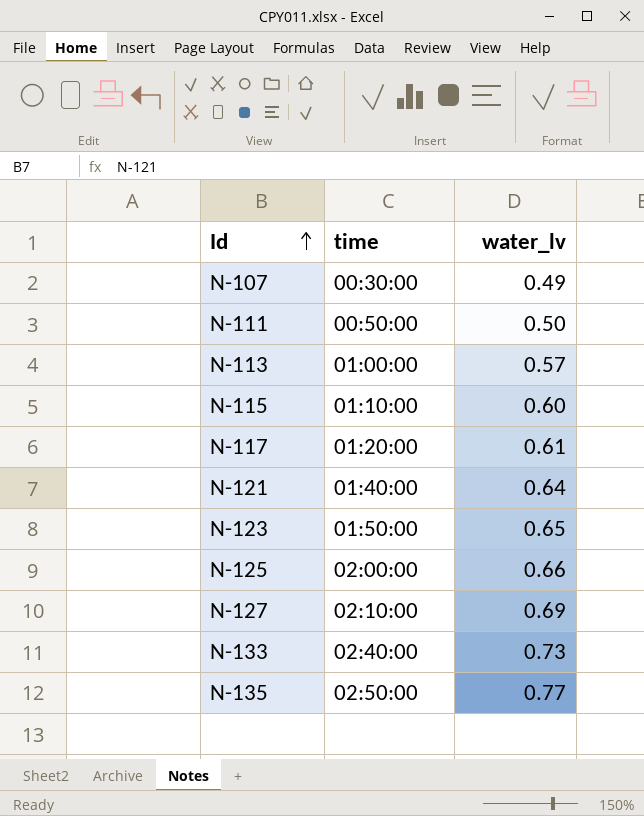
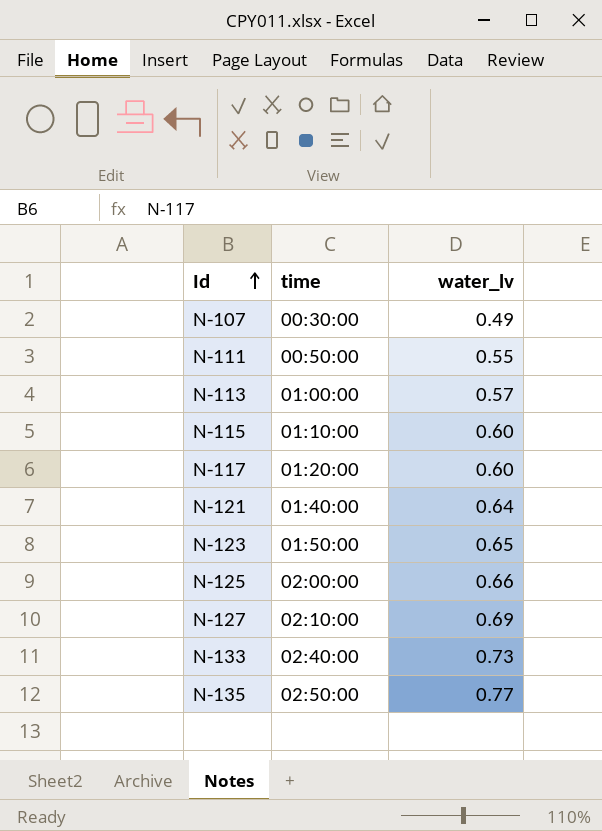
N-111 | water_lv: 0.50 -> 0.55
N-117 | water_lv: 0.61 -> 0.60

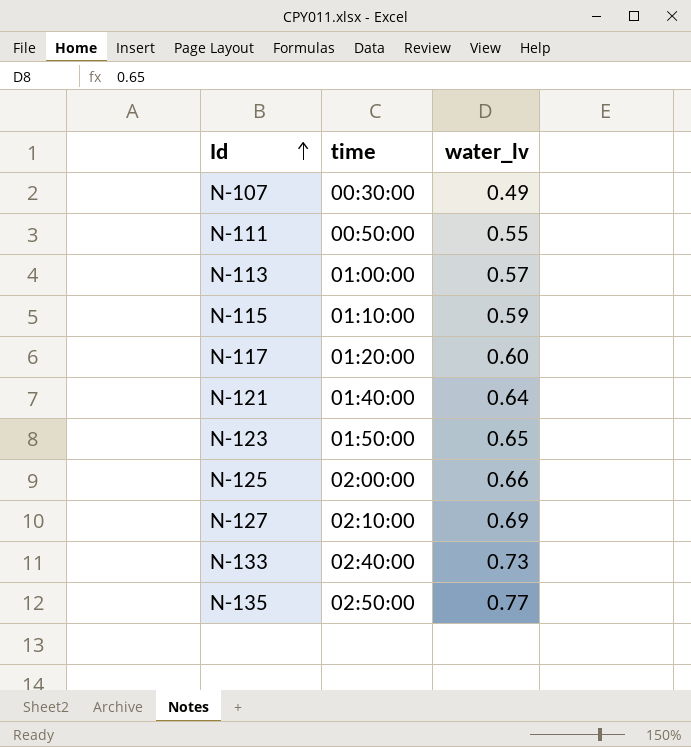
N-115 | water_lv: 0.60 -> 0.59

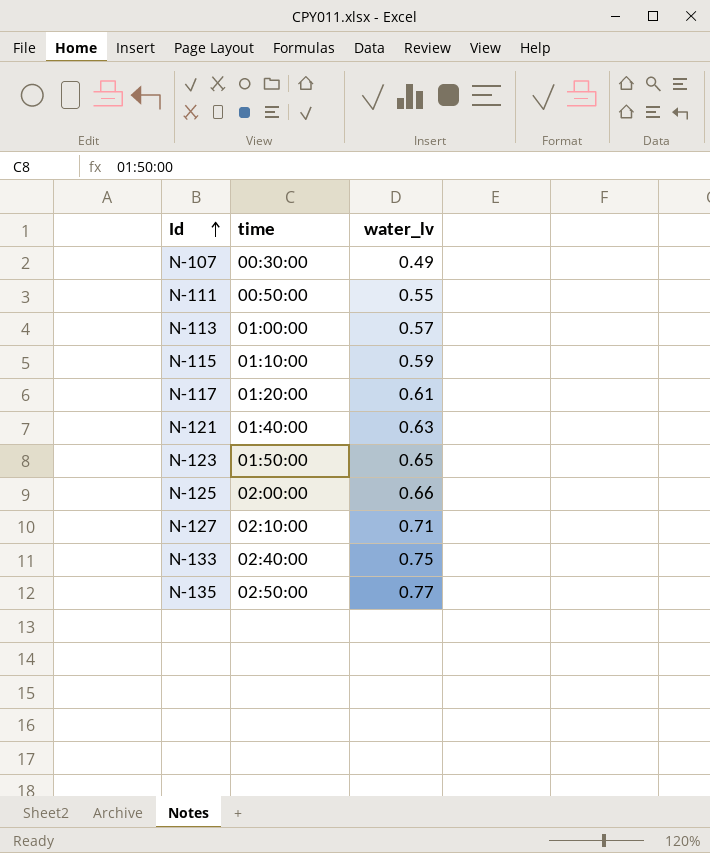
N-117 | water_lv: 0.60 -> 0.61
N-121 | water_lv: 0.64 -> 0.63
N-127 | water_lv: 0.69 -> 0.71
N-133 | water_lv: 0.73 -> 0.75

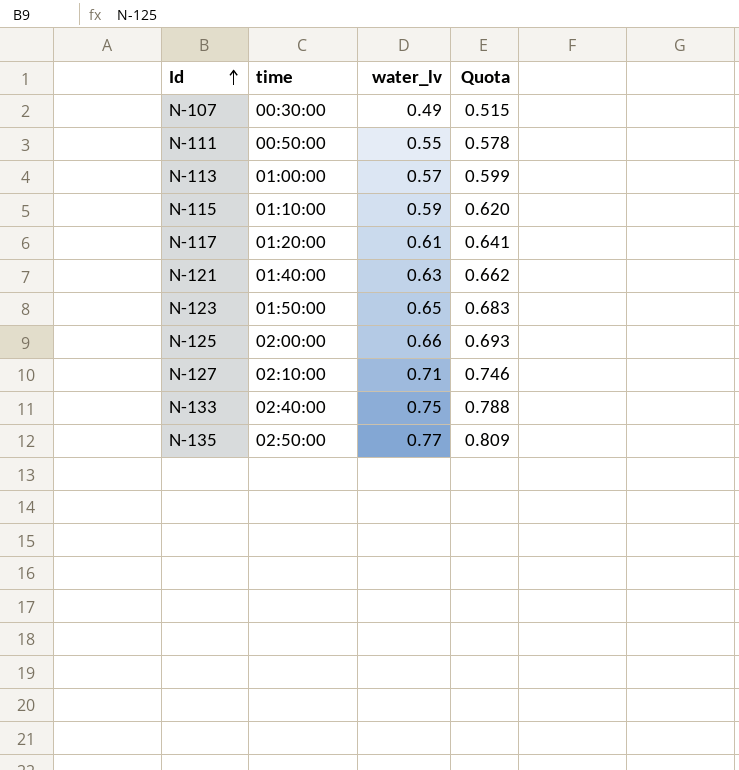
column Quota | formula: none -> [water_lv] * 1.05

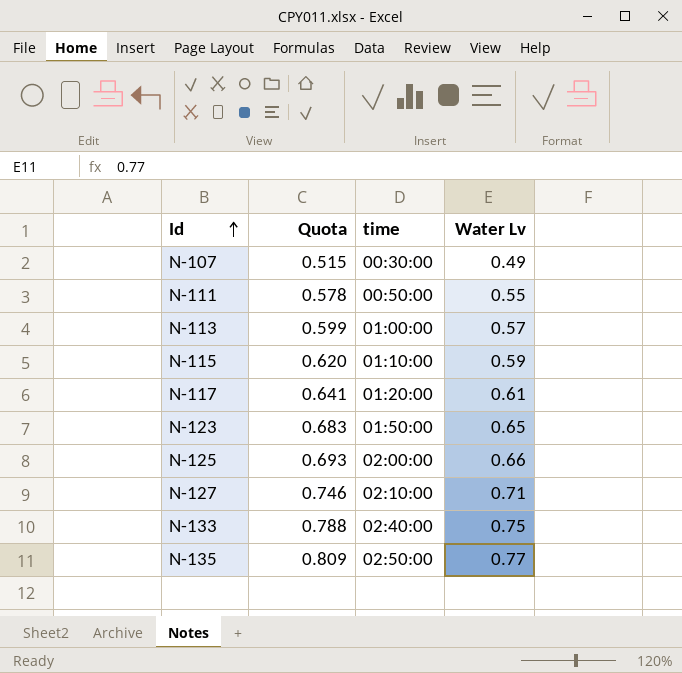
column Quota | position: 4 -> 2
column name: water_lv -> Water Lv
row N-121: 01:40:00 | 0.63 | 0.662 -> none

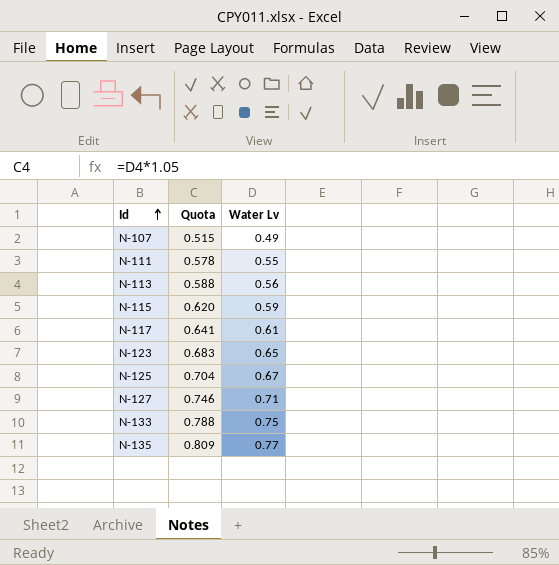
column time | position: 3 -> none
N-113 | Quota: 0.599 -> 0.588
N-113 | Water Lv: 0.57 -> 0.56
N-125 | Quota: 0.693 -> 0.704
N-125 | Water Lv: 0.66 -> 0.67

